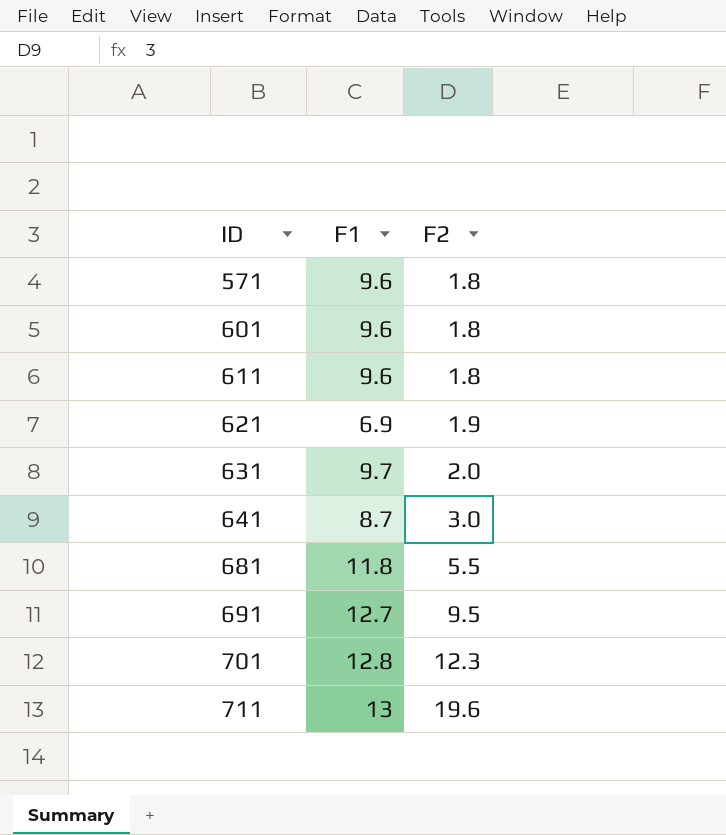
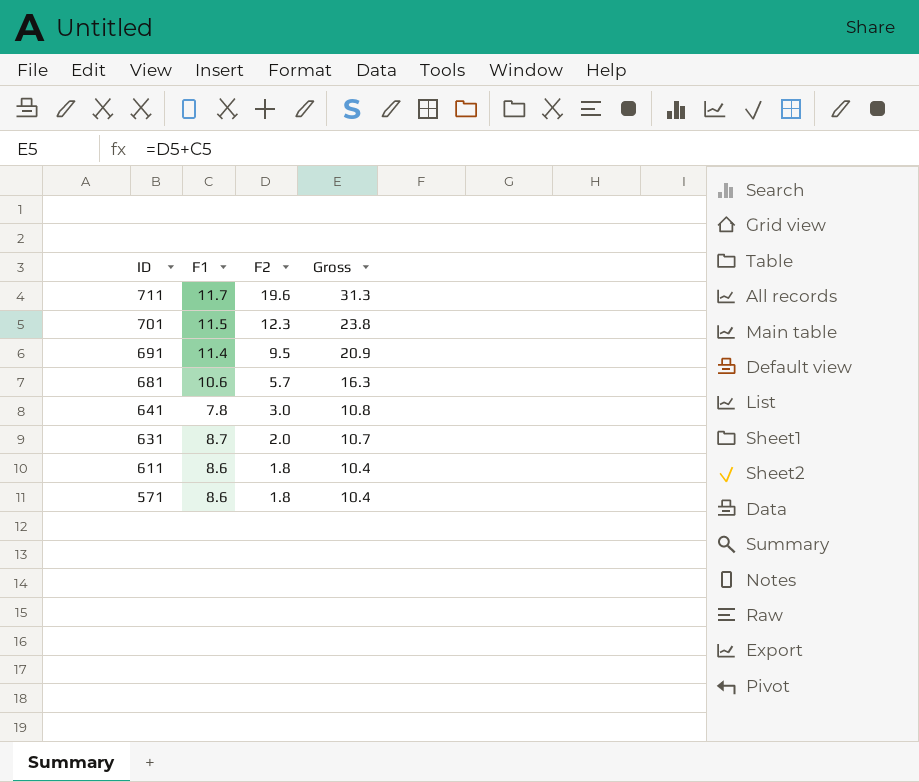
row order: ID ascending -> ID descending
column Gross | formula: none -> [F1] + [F2]
row 601: 9.6 | 1.8 -> none
row 621: 6.9 | 1.9 -> none
711 | F1: 13 -> 11.7
701 | F1: 12.8 -> 11.5
691 | F1: 12.7 -> 11.4
681 | F1: 11.8 -> 10.6
681 | F2: 5.5 -> 5.7
641 | F1: 8.7 -> 7.8
631 | F1: 9.7 -> 8.7
611 | F1: 9.6 -> 8.6
571 | F1: 9.6 -> 8.6

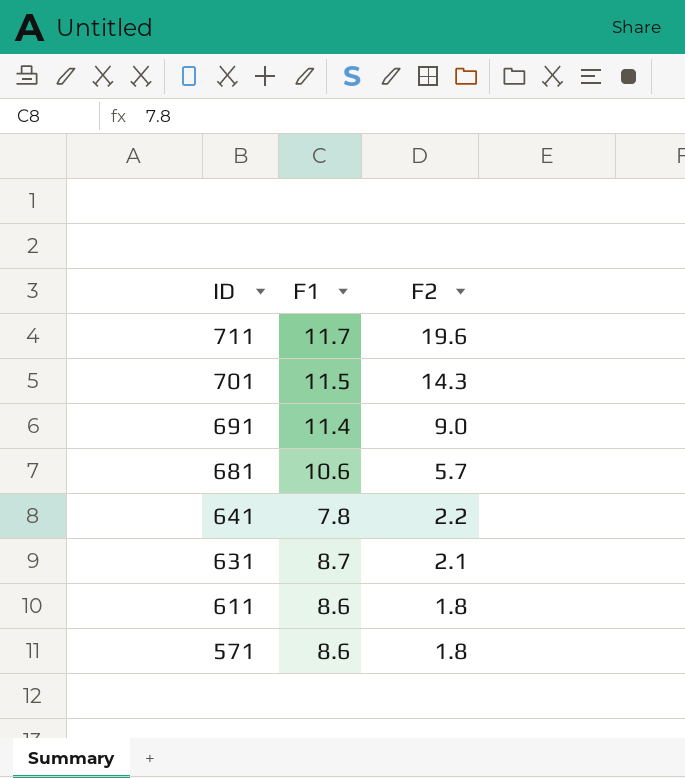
column Gross | formula: [F1] + [F2] -> none
701 | F2: 12.3 -> 14.3
691 | F2: 9.5 -> 9.0
641 | F2: 3.0 -> 2.2
631 | F2: 2.0 -> 2.1

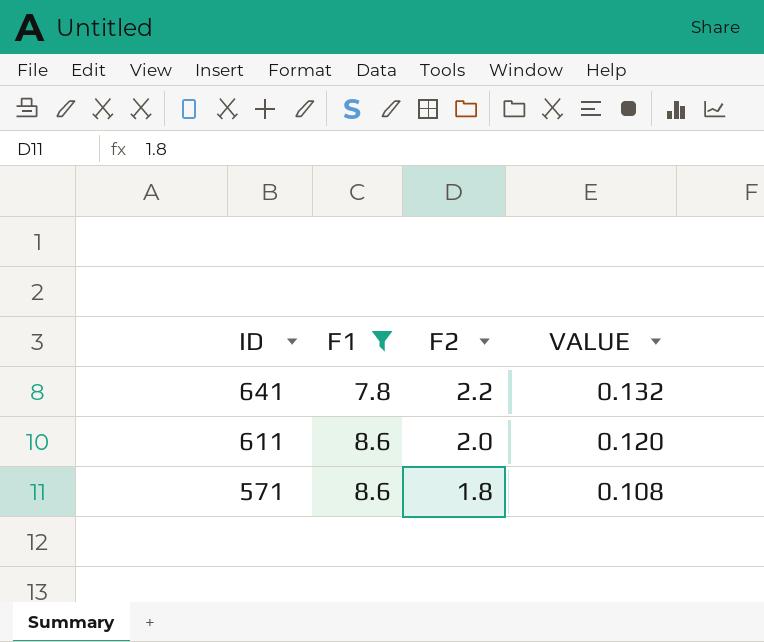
filter: none -> F1 <= 8.6
column VALUE | formula: none -> [F2] * 0.06
611 | F2: 1.8 -> 2.0

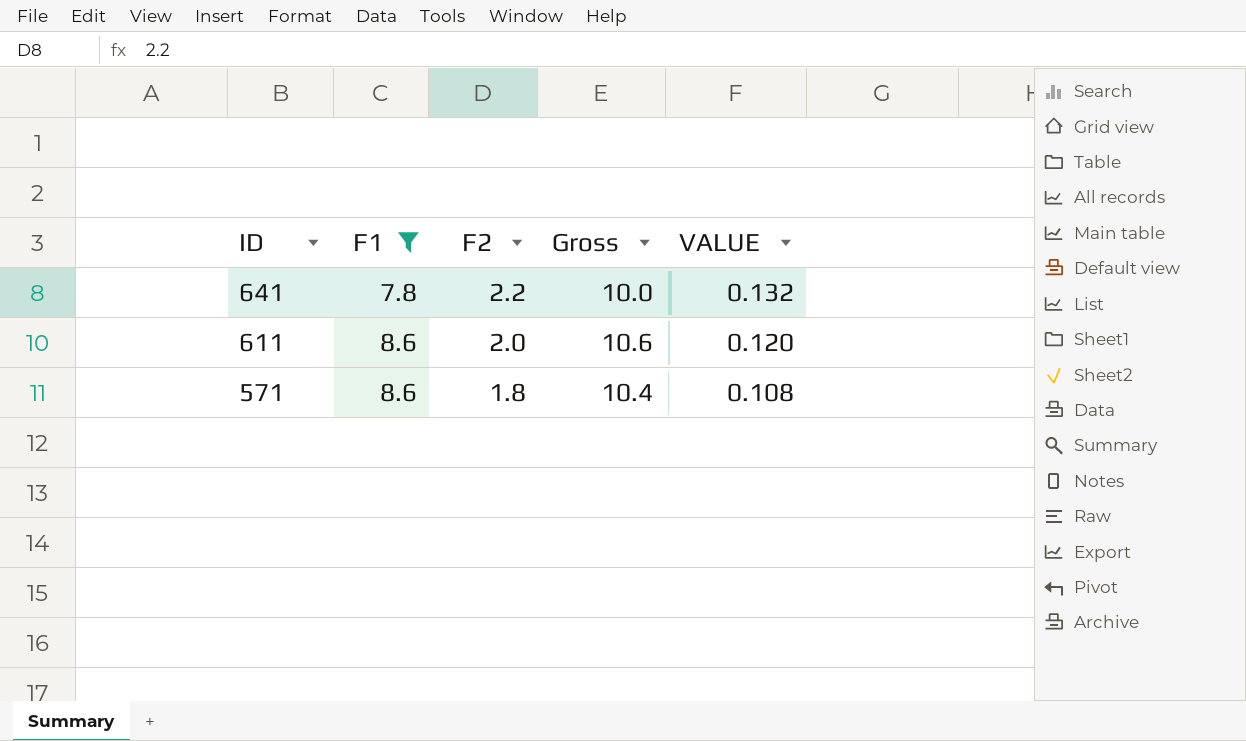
column Gross | formula: none -> [F1] + [F2]

